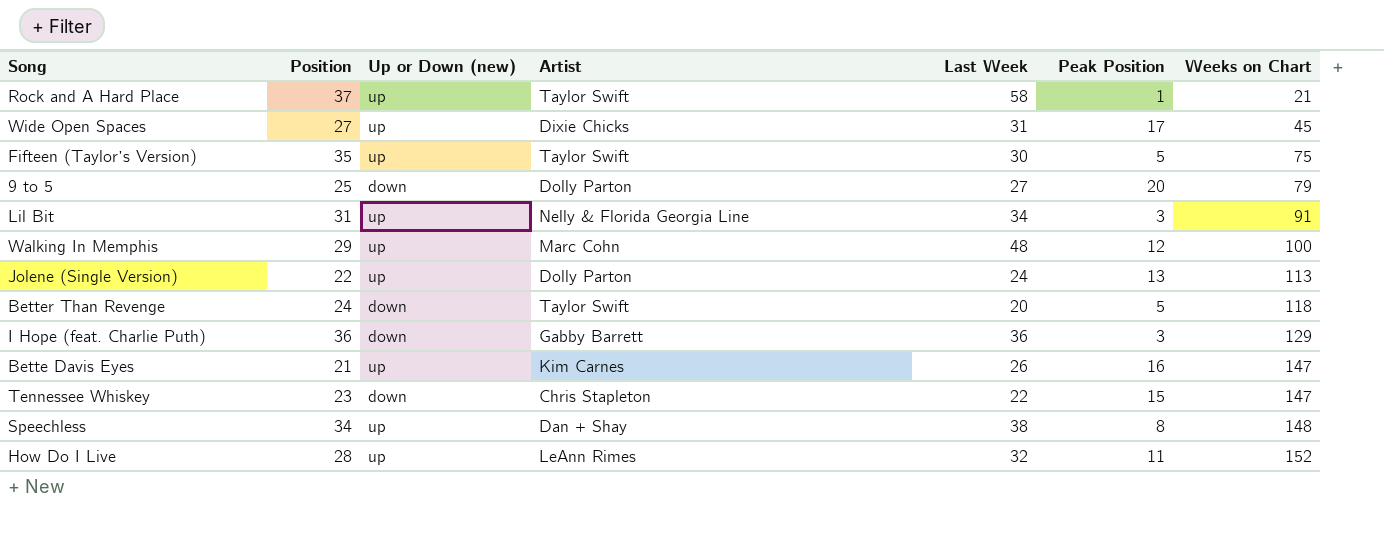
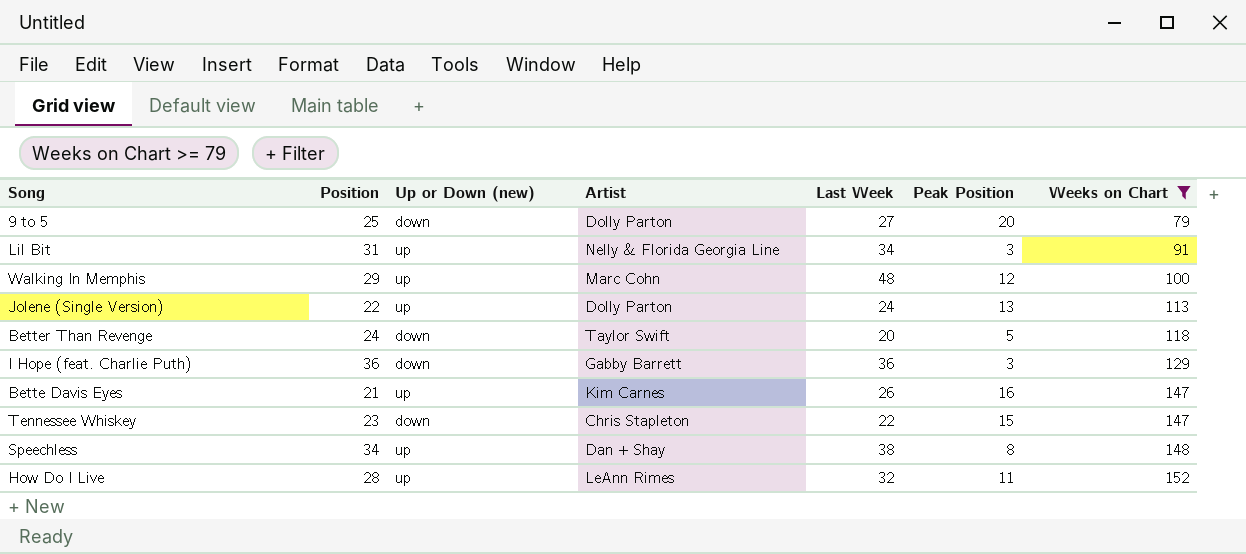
filter: none -> Weeks on Chart >= 79

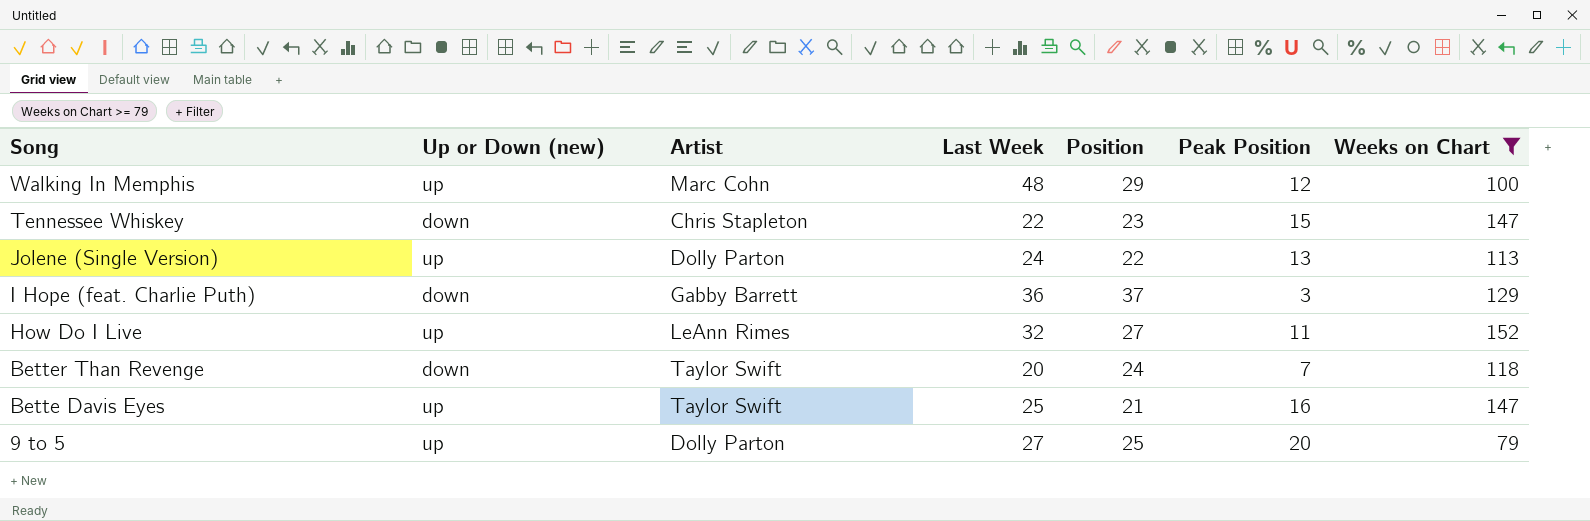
row order: Weeks on Chart ascending -> Song descending
column Position | position: 2 -> 5
row Lil Bit: 31 | up | Nelly & Florida Georgia Line | 34 | 3 | 91 -> none
row Speechless: 34 | up | Dan + Shay | 38 | 8 | 148 -> none
I Hope (feat. Charlie Puth) | Position: 36 -> 37
How Do I Live | Position: 28 -> 27
Better Than Revenge | Peak Position: 5 -> 7
Bette Davis Eyes | Artist: Kim Carnes -> Taylor Swift
Bette Davis Eyes | Last Week: 26 -> 25
9 to 5 | Up or Down (new): down -> up

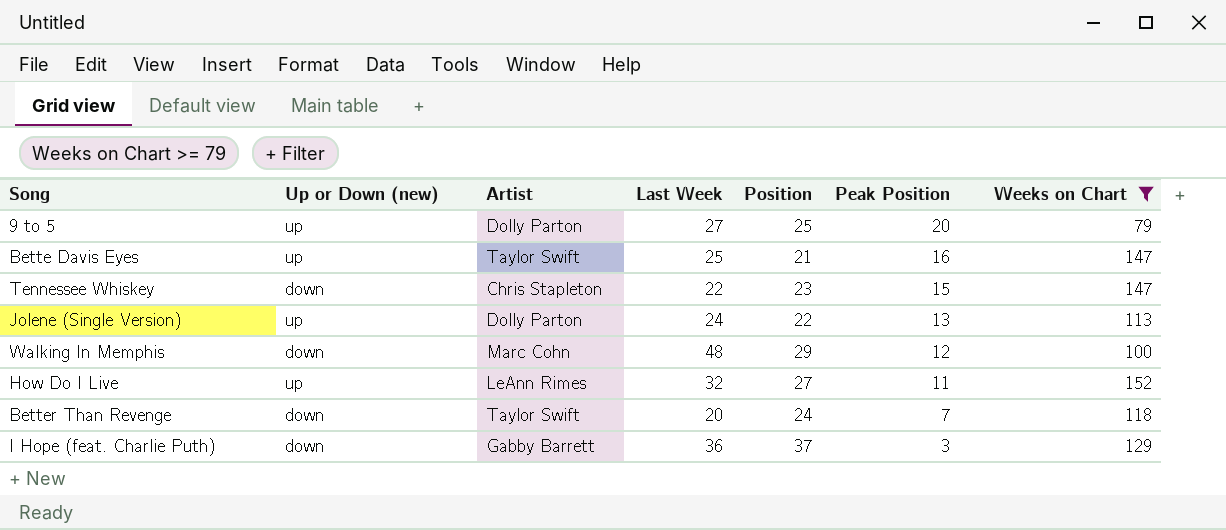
row order: Song descending -> Peak Position descending
Walking In Memphis | Up or Down (new): up -> down

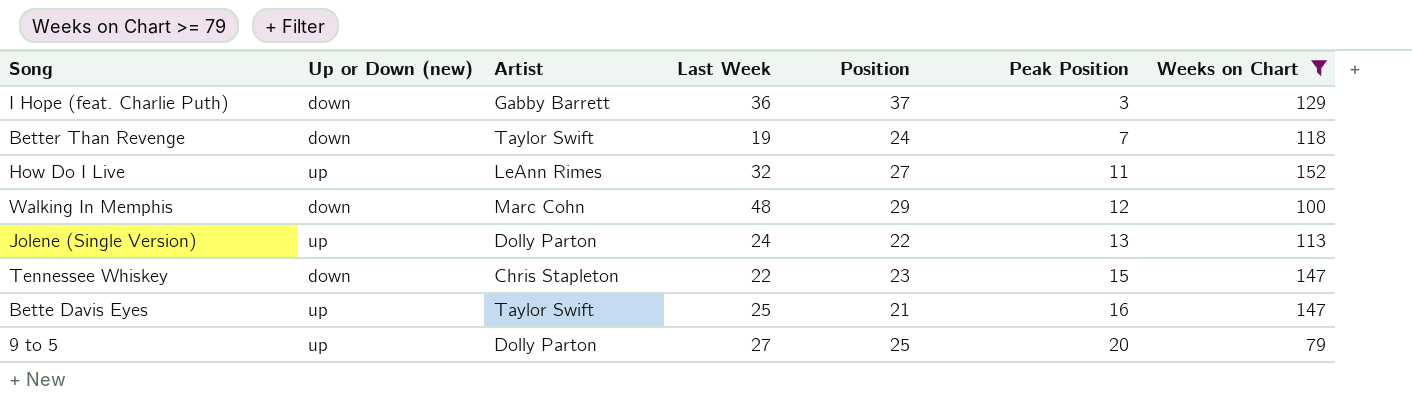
row order: Peak Position descending -> Peak Position ascending
Better Than Revenge | Last Week: 20 -> 19

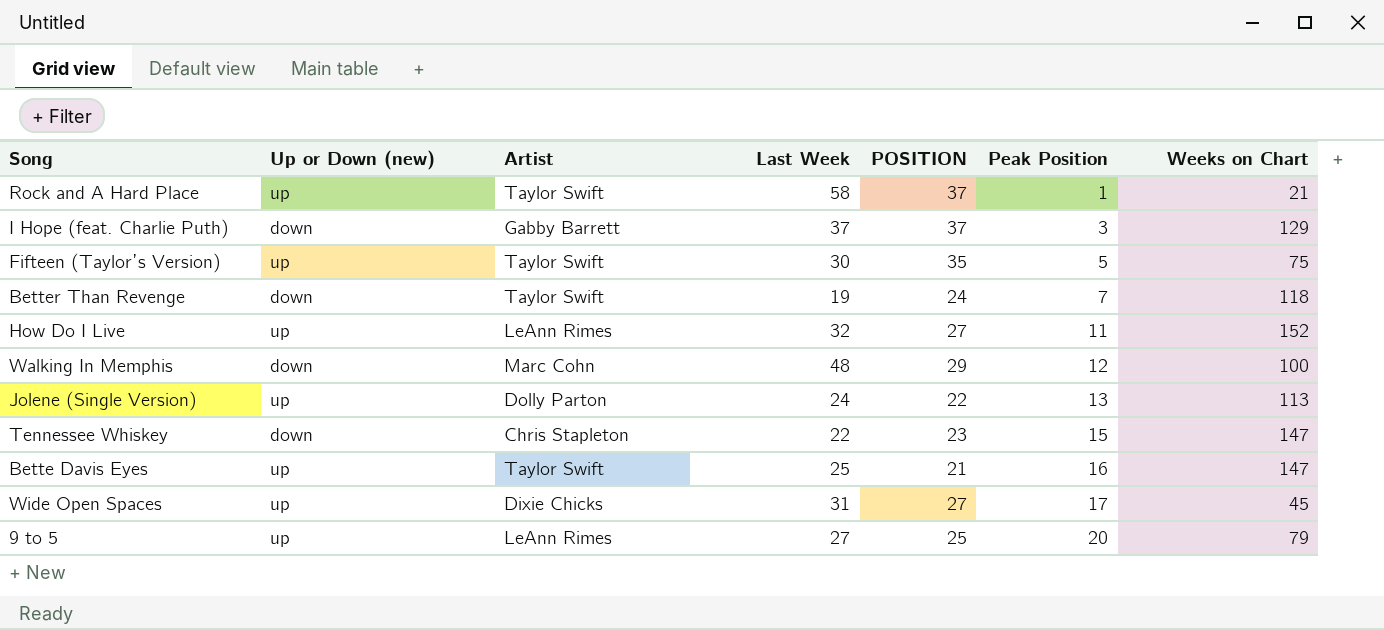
filter: Weeks on Chart >= 79 -> none
column name: Position -> POSITION
I Hope (feat. Charlie Puth) | Last Week: 36 -> 37
9 to 5 | Artist: Dolly Parton -> LeAnn Rimes

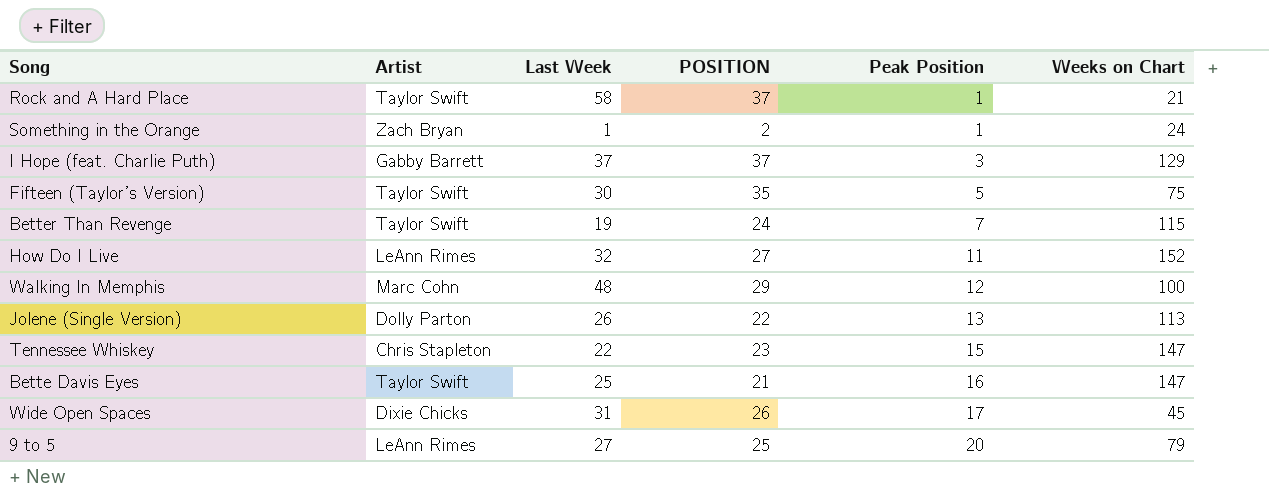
column Up or Down (new) | position: 2 -> none
row Something in the Orange: none -> Zach Bryan | 1 | 2 | 1 | 24
Better Than Revenge | Weeks on Chart: 118 -> 115
Jolene (Single Version) | Last Week: 24 -> 26
Wide Open Spaces | POSITION: 27 -> 26

